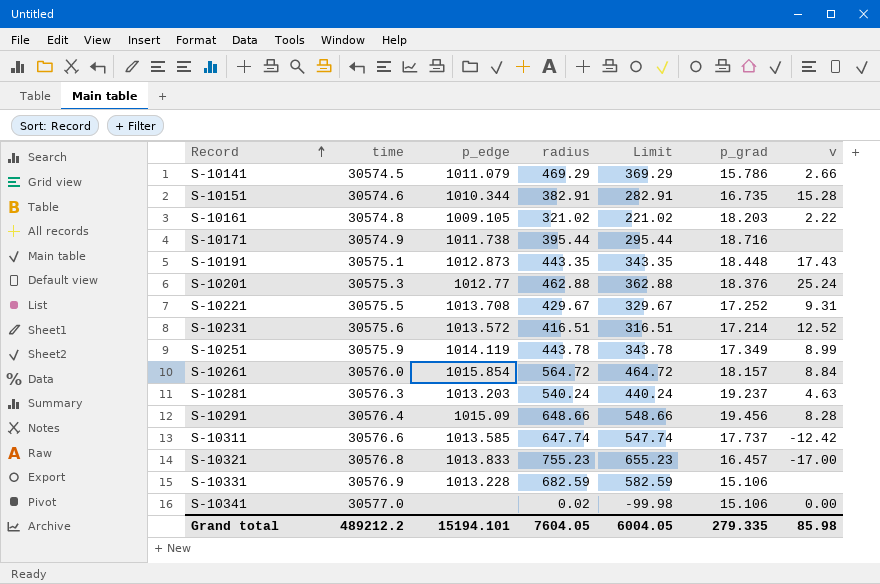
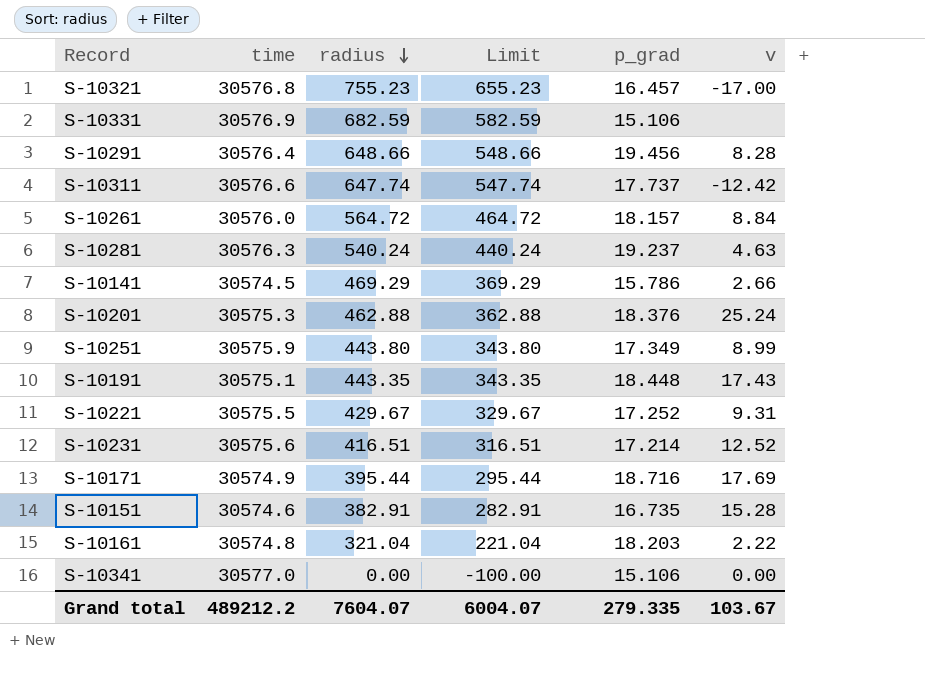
row order: Record ascending -> radius descending
column p_edge | position: 3 -> none
S-10251 | radius: 443.78 -> 443.80
S-10251 | Limit: 343.78 -> 343.80
S-10171 | v: none -> 17.69
S-10161 | radius: 321.02 -> 321.04
S-10161 | Limit: 221.02 -> 221.04
S-10341 | radius: 0.02 -> 0.00
S-10341 | Limit: -99.98 -> -100.00
Grand total | radius: 7604.05 -> 7604.07
Grand total | Limit: 6004.05 -> 6004.07
Grand total | v: 85.98 -> 103.67

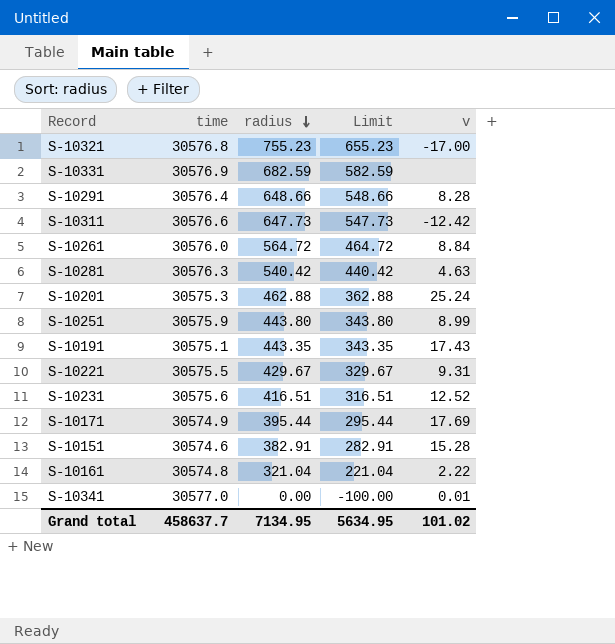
column p_grad | position: 5 -> none
row S-10141: 30574.5 | 469.29 | 369.29 | 15.786 | 2.66 -> none
S-10311 | radius: 647.74 -> 647.73
S-10311 | Limit: 547.74 -> 547.73
S-10281 | radius: 540.24 -> 540.42
S-10281 | Limit: 440.24 -> 440.42
S-10341 | v: 0.00 -> 0.01
Grand total | time: 489212.2 -> 458637.7
Grand total | radius: 7604.07 -> 7134.95
Grand total | Limit: 6004.07 -> 5634.95
Grand total | v: 103.67 -> 101.02

